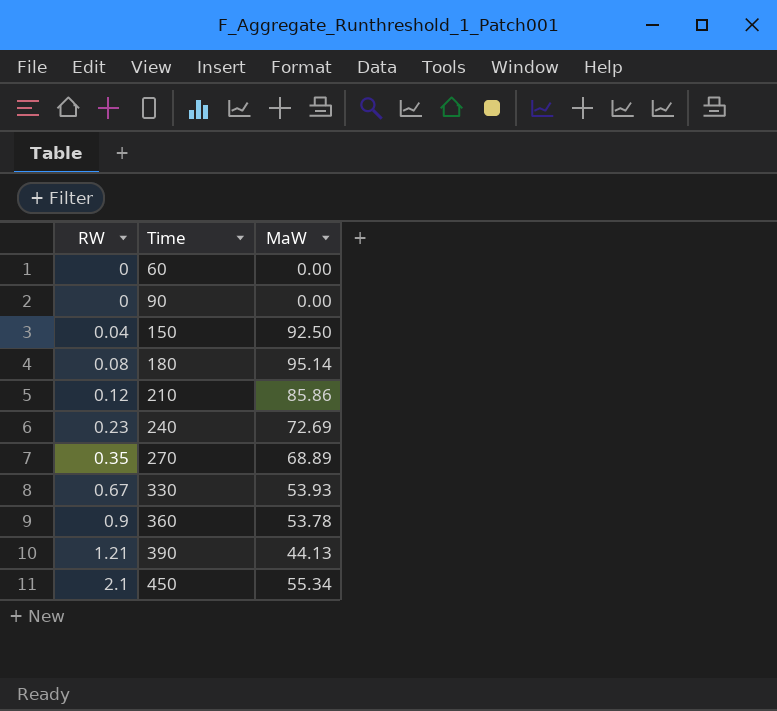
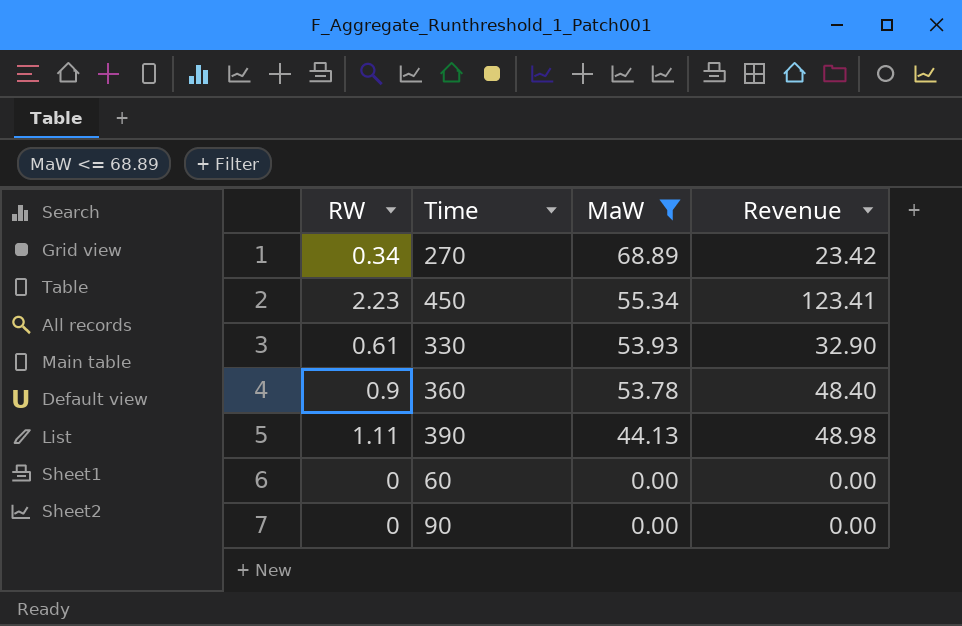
filter: none -> MaW <= 68.89
row order: RW ascending -> MaW descending
column Revenue | formula: none -> [RW] * [MaW]
270 | RW: 0.35 -> 0.34
450 | RW: 2.1 -> 2.23
330 | RW: 0.67 -> 0.61
390 | RW: 1.21 -> 1.11

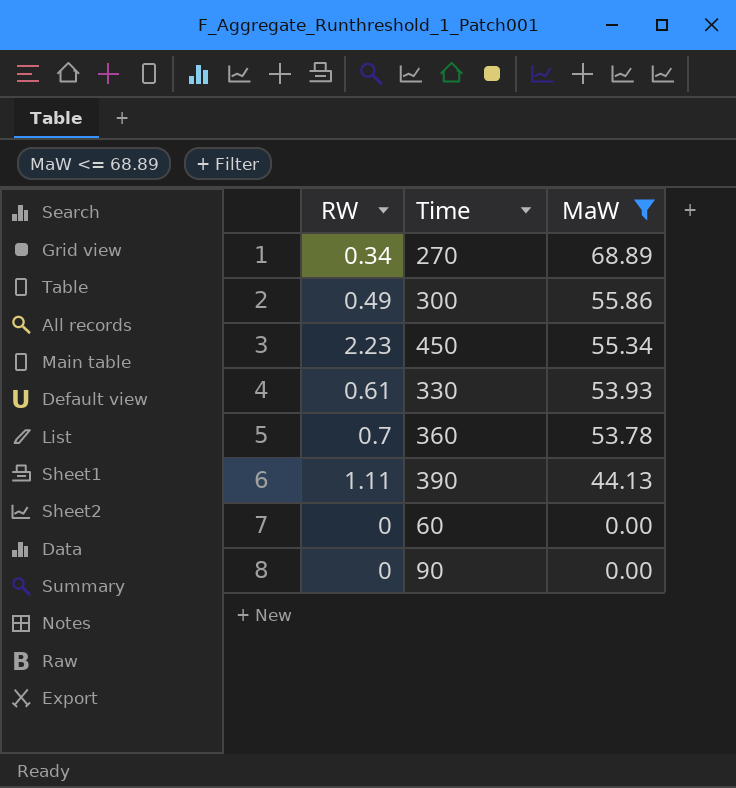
column Revenue | formula: [RW] * [MaW] -> none
row 300: none -> 0.49 | 55.86
360 | RW: 0.9 -> 0.7

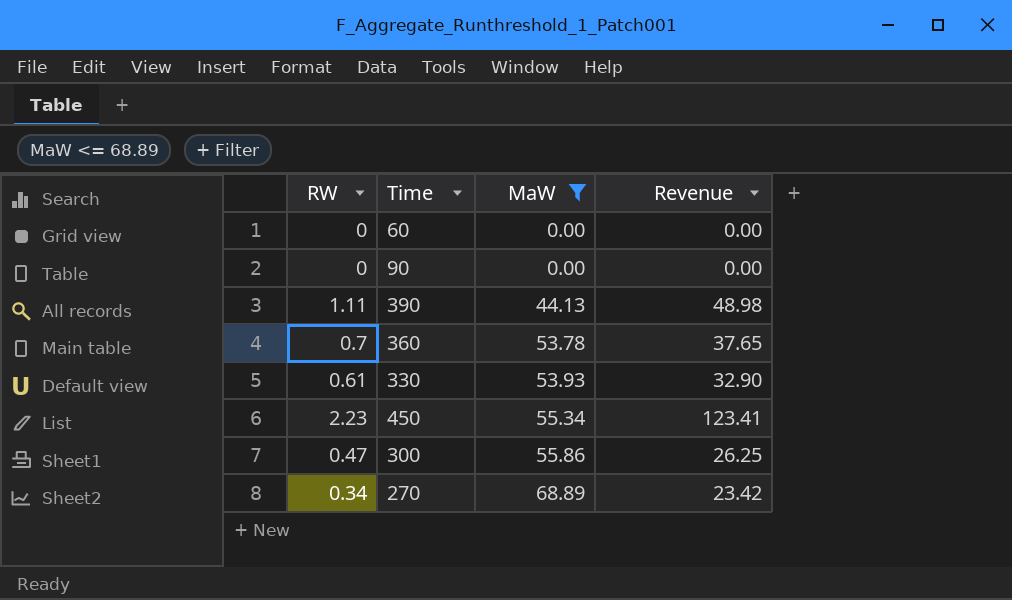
row order: MaW descending -> MaW ascending
column Revenue | formula: none -> [RW] * [MaW]
300 | RW: 0.49 -> 0.47

